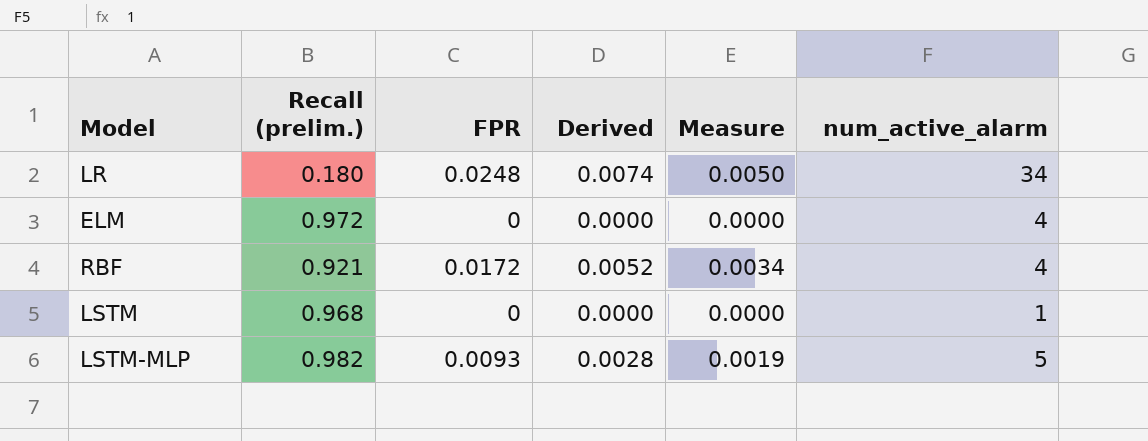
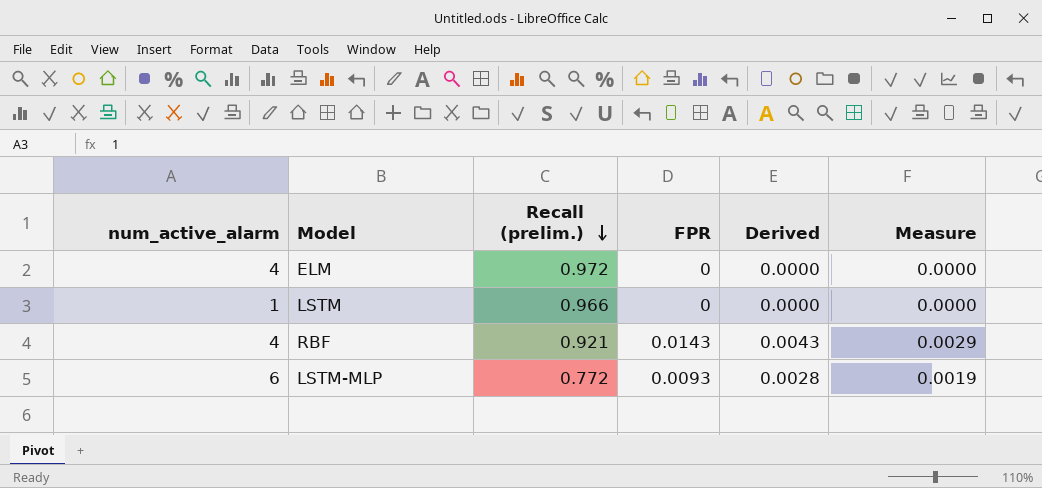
row order: none -> Recall (prelim.) descending
column num_active_alarm | position: 6 -> 1
row LR: 0.180 | 0.0248 | 0.0074 | 0.0050 | 34 -> none
LSTM | Recall (prelim.): 0.968 -> 0.966
RBF | FPR: 0.0172 -> 0.0143
RBF | Derived: 0.0052 -> 0.0043
RBF | Measure: 0.0034 -> 0.0029
LSTM-MLP | num_active_alarm: 5 -> 6
LSTM-MLP | Recall (prelim.): 0.982 -> 0.772

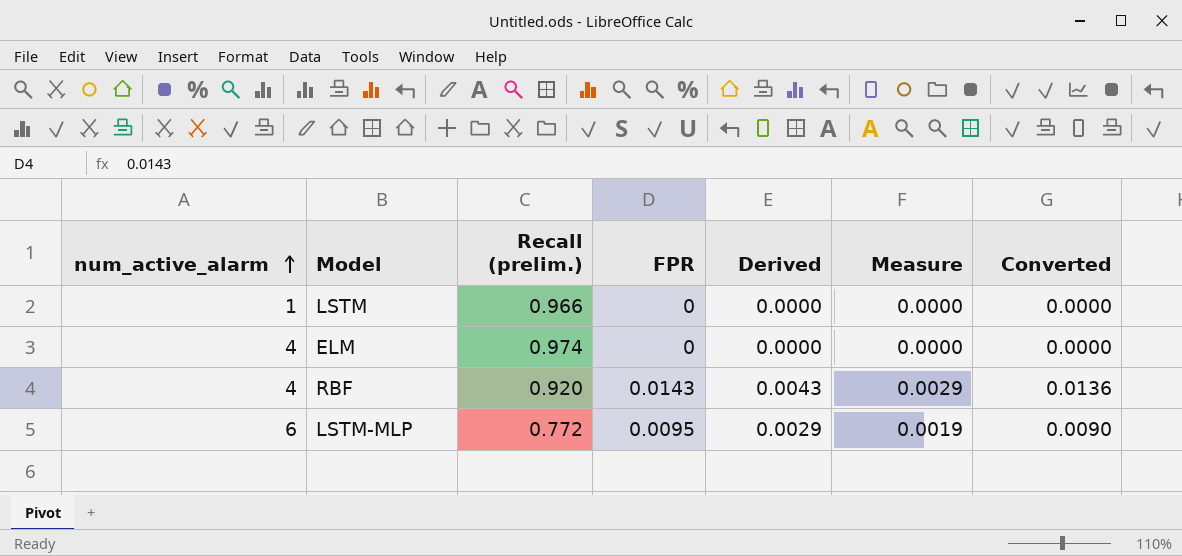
row order: Recall (prelim.) descending -> num_active_alarm ascending
column Converted | formula: none -> [FPR] * 0.95
ELM | Recall (prelim.): 0.972 -> 0.974
RBF | Recall (prelim.): 0.921 -> 0.920
LSTM-MLP | FPR: 0.0093 -> 0.0095
LSTM-MLP | Derived: 0.0028 -> 0.0029

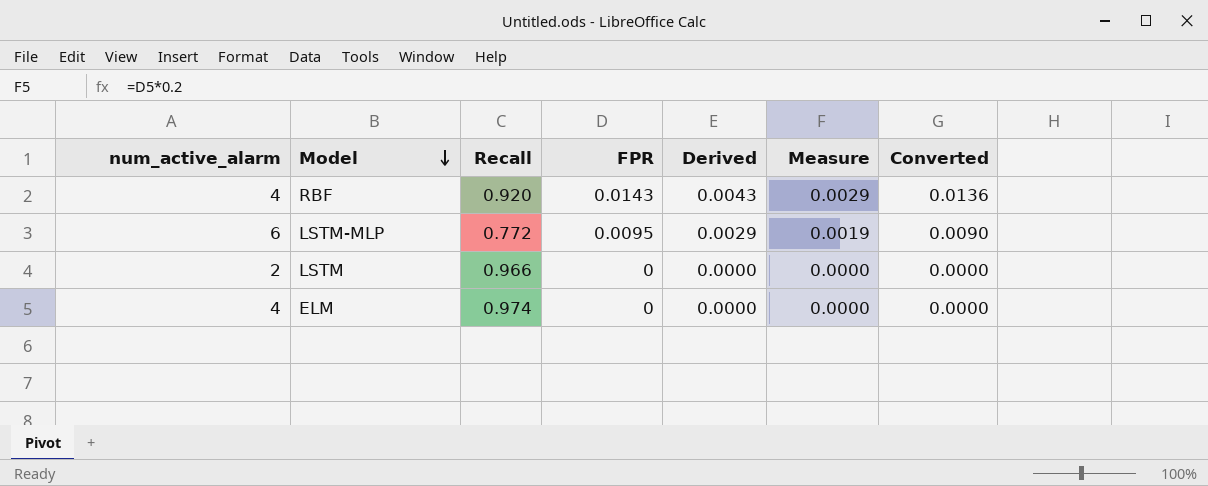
row order: num_active_alarm ascending -> Model descending
column name: Recall (prelim.) -> Recall
LSTM | num_active_alarm: 1 -> 2

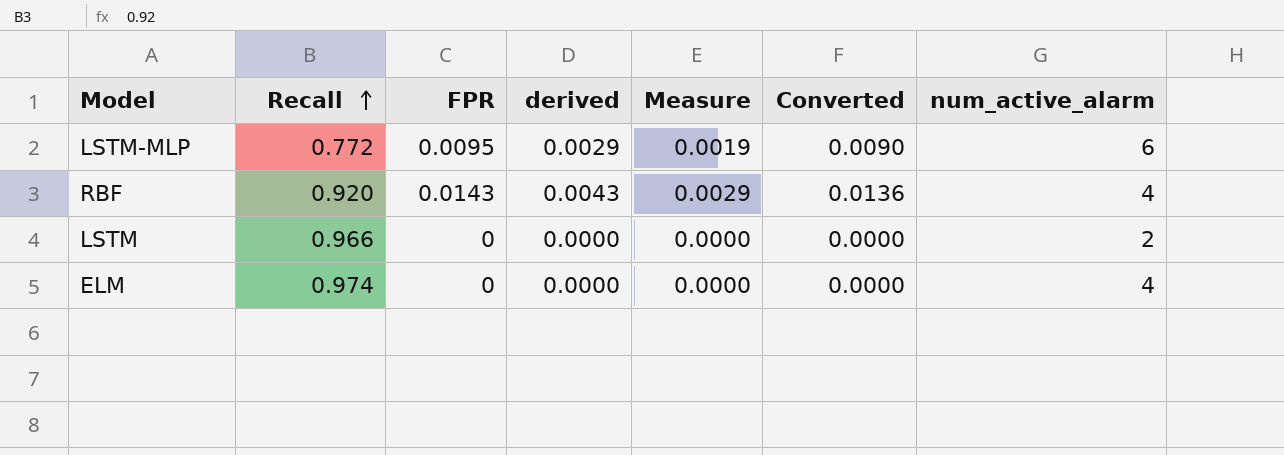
row order: Model descending -> Recall ascending
column name: Derived -> derived
column num_active_alarm | position: 1 -> 7

